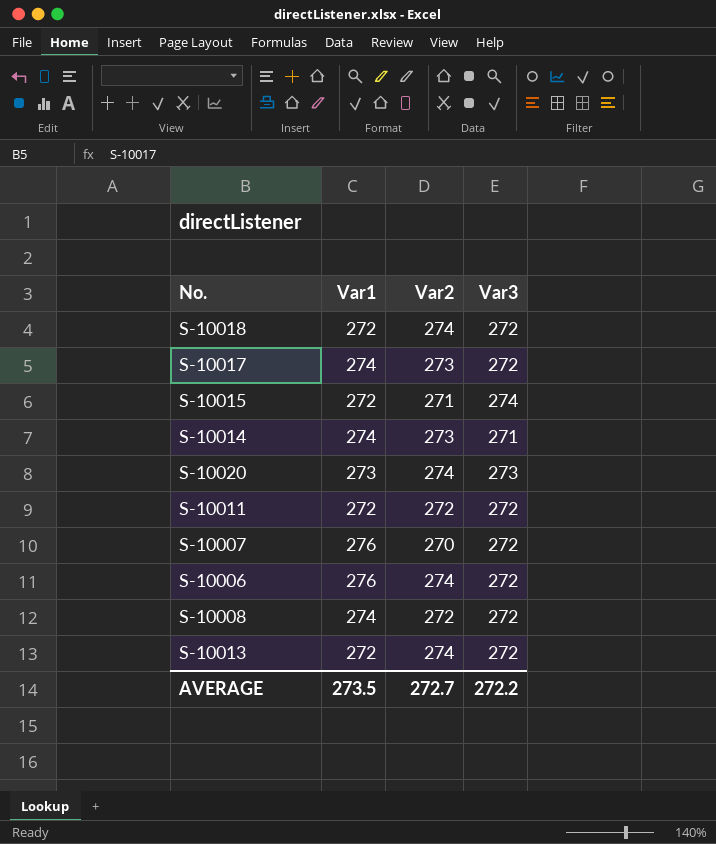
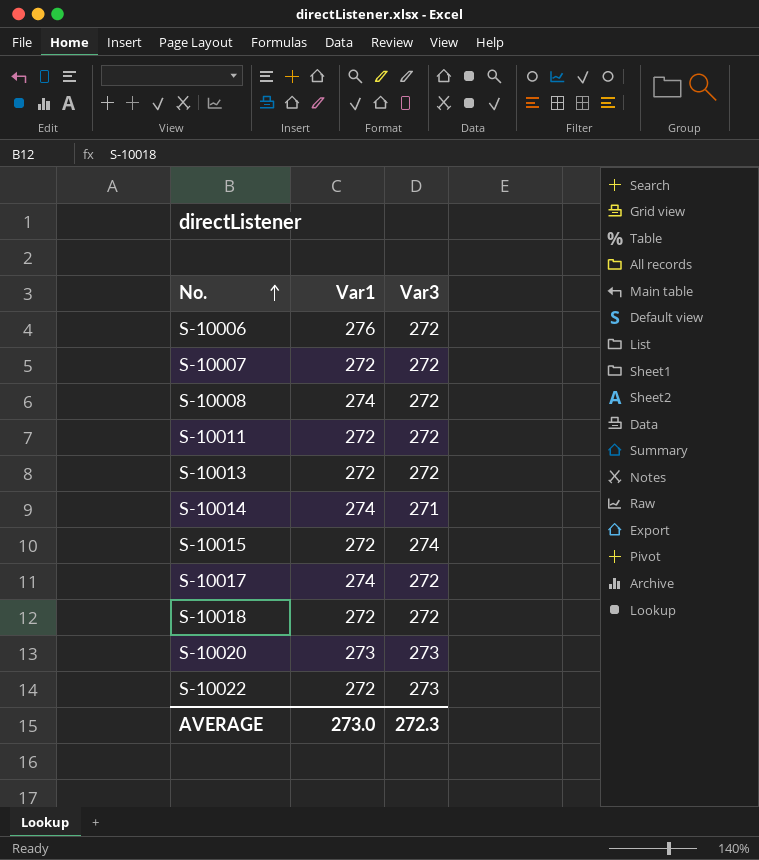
row order: none -> No. ascending
column Var2 | position: 3 -> none
S-10007 | Var1: 276 -> 272
row S-10022: none -> 272 | 273
AVERAGE | Var1: 273.5 -> 273.0
AVERAGE | Var3: 272.2 -> 272.3

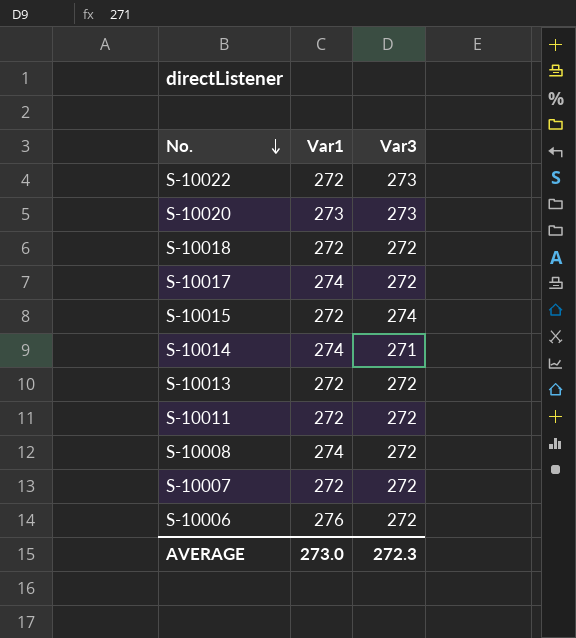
row order: No. ascending -> No. descending

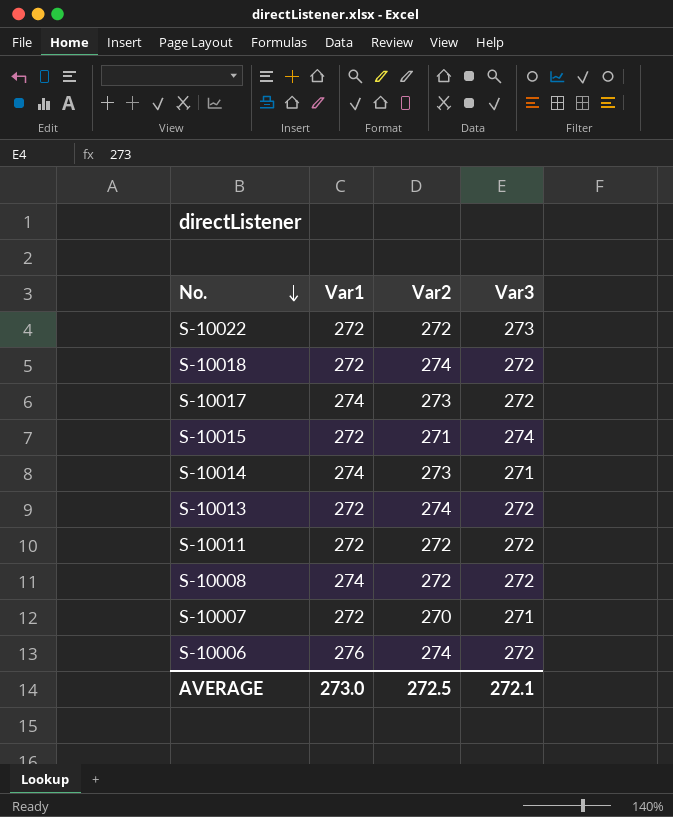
column Var2 | position: none -> 3
row S-10020: 273 | 273 -> none
S-10007 | Var3: 272 -> 271
AVERAGE | Var3: 272.3 -> 272.1

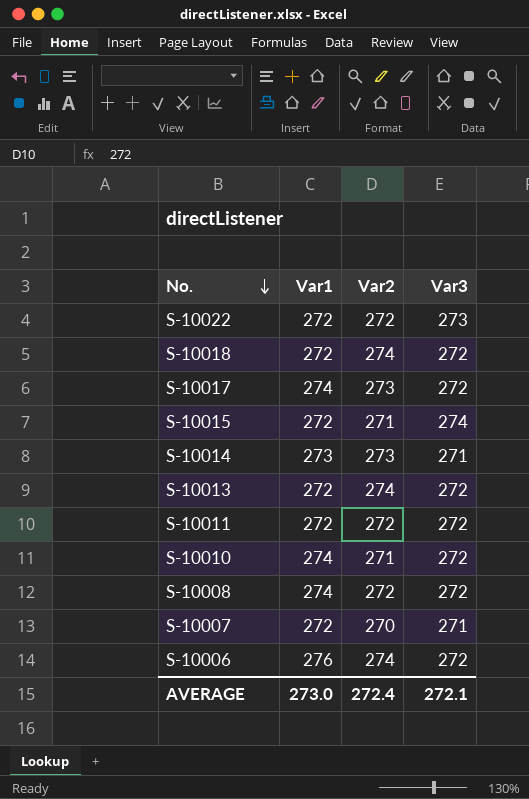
S-10014 | Var1: 274 -> 273
row S-10010: none -> 274 | 271 | 272
AVERAGE | Var2: 272.5 -> 272.4

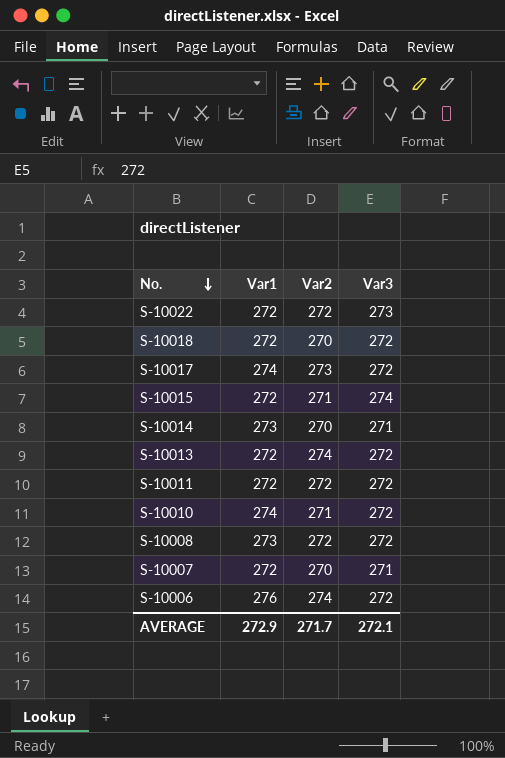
S-10018 | Var2: 274 -> 270
S-10014 | Var2: 273 -> 270
S-10008 | Var1: 274 -> 273
AVERAGE | Var1: 273.0 -> 272.9
AVERAGE | Var2: 272.4 -> 271.7

